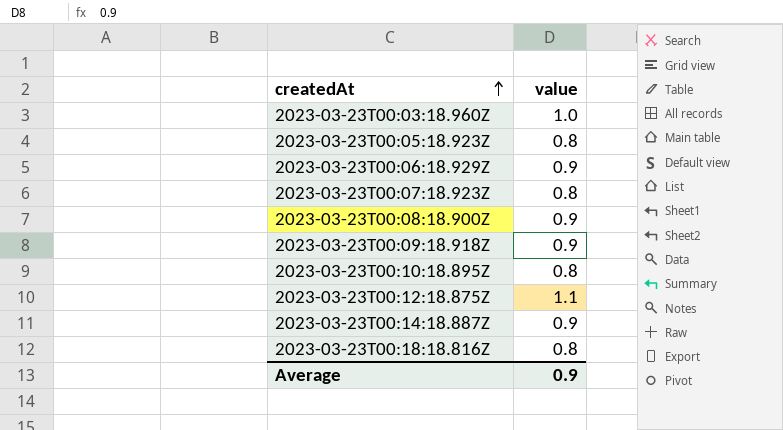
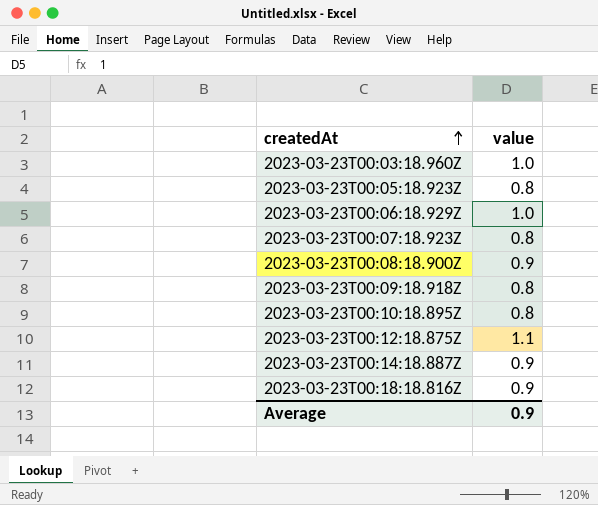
2023-03-23T00:06:18.929Z | value: 0.9 -> 1.0
2023-03-23T00:09:18.918Z | value: 0.9 -> 0.8
2023-03-23T00:18:18.816Z | value: 0.8 -> 0.9

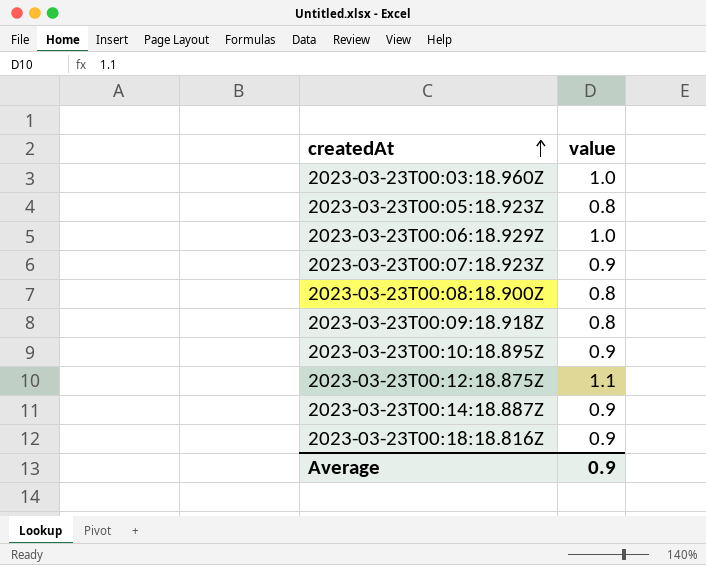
2023-03-23T00:07:18.923Z | value: 0.8 -> 0.9
2023-03-23T00:08:18.900Z | value: 0.9 -> 0.8
2023-03-23T00:10:18.895Z | value: 0.8 -> 0.9

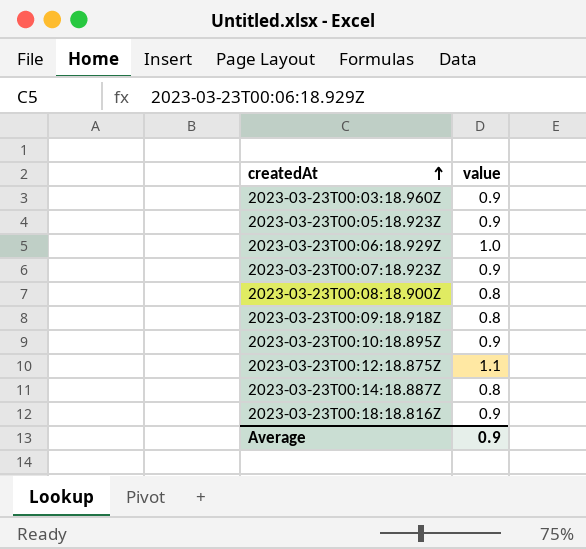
2023-03-23T00:03:18.960Z | value: 1.0 -> 0.9
2023-03-23T00:05:18.923Z | value: 0.8 -> 0.9
2023-03-23T00:14:18.887Z | value: 0.9 -> 0.8

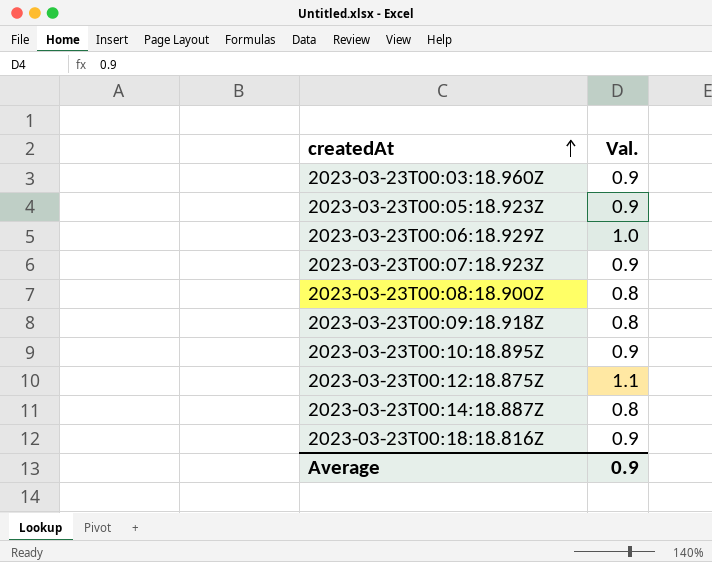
column name: value -> Val.

